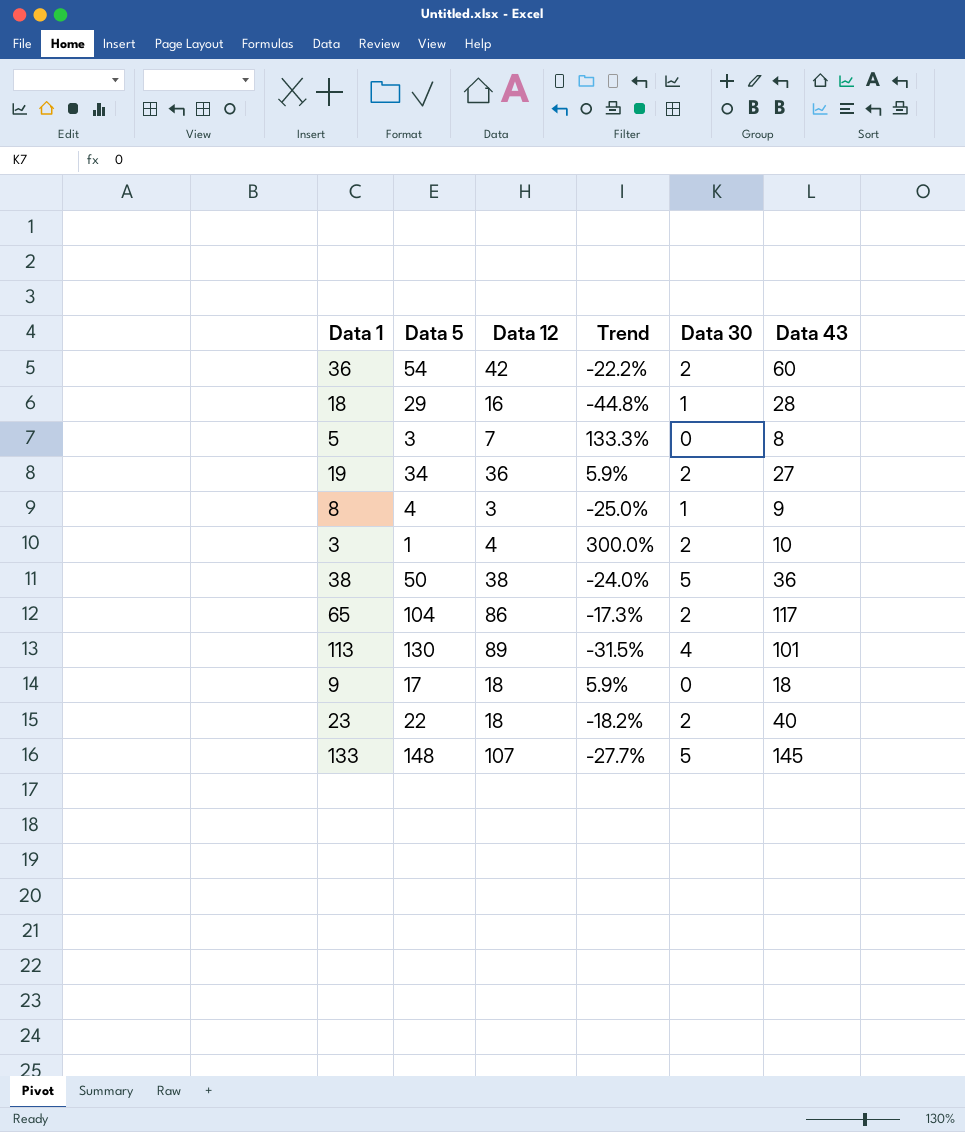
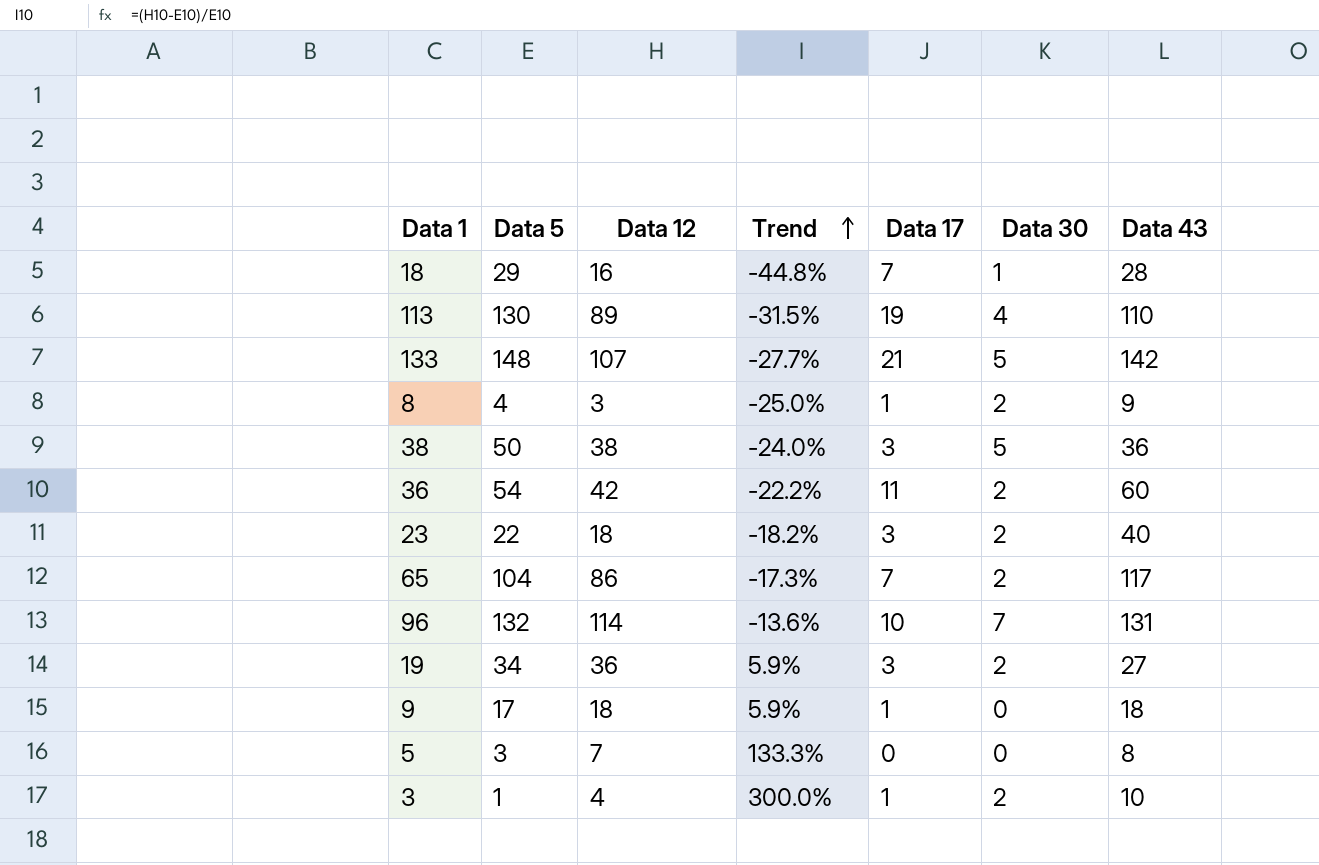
row order: none -> Trend ascending
column Data 17 | position: none -> 5
113 | Data 43: 101 -> 110
133 | Data 43: 145 -> 142
8 | Data 30: 1 -> 2
row 96: none -> 132 | 114 | -13.6% | 10 | 7 | 131

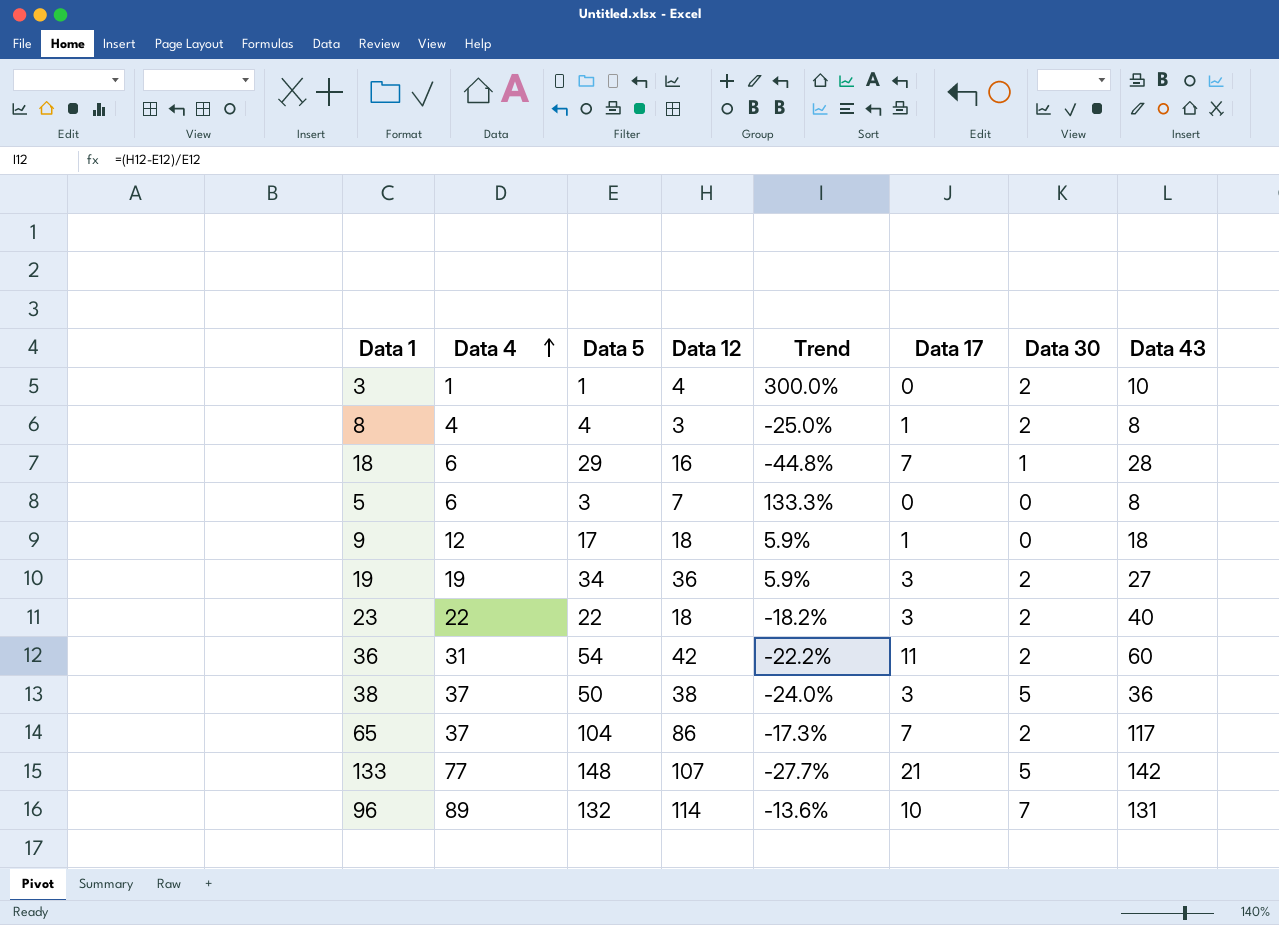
row order: Trend ascending -> Data 4 ascending
column Data 4 | position: none -> 2
row 113: 130 | 89 | -31.5% | 19 | 4 | 110 -> none
3 | Data 17: 1 -> 0
8 | Data 43: 9 -> 8

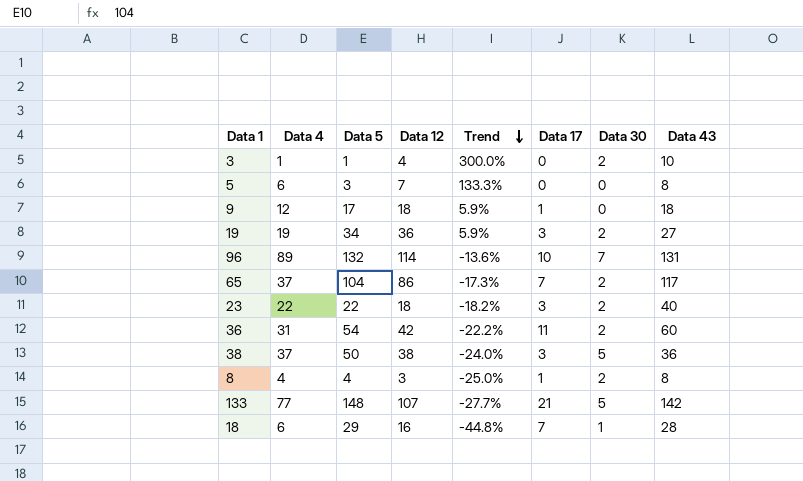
row order: Data 4 ascending -> Trend descending

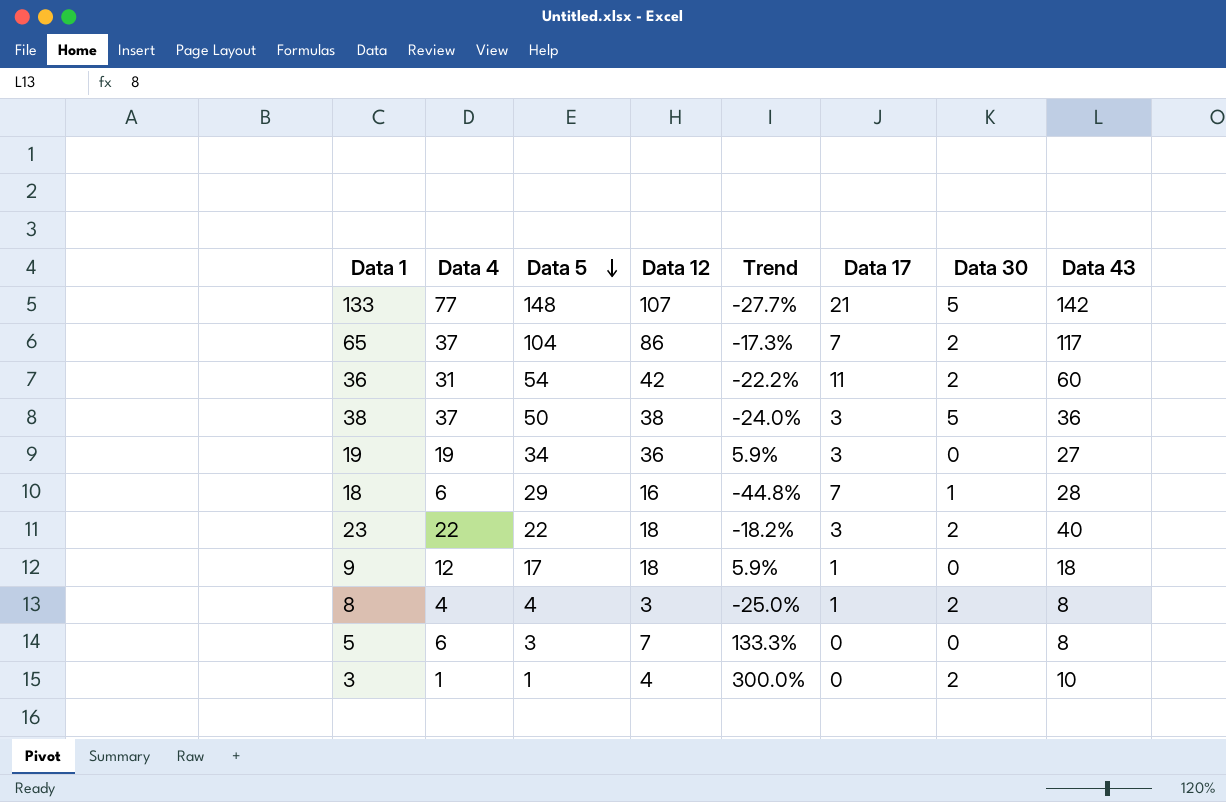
row order: Trend descending -> Data 5 descending
row 96: 89 | 132 | 114 | -13.6% | 10 | 7 | 131 -> none
19 | Data 30: 2 -> 0

